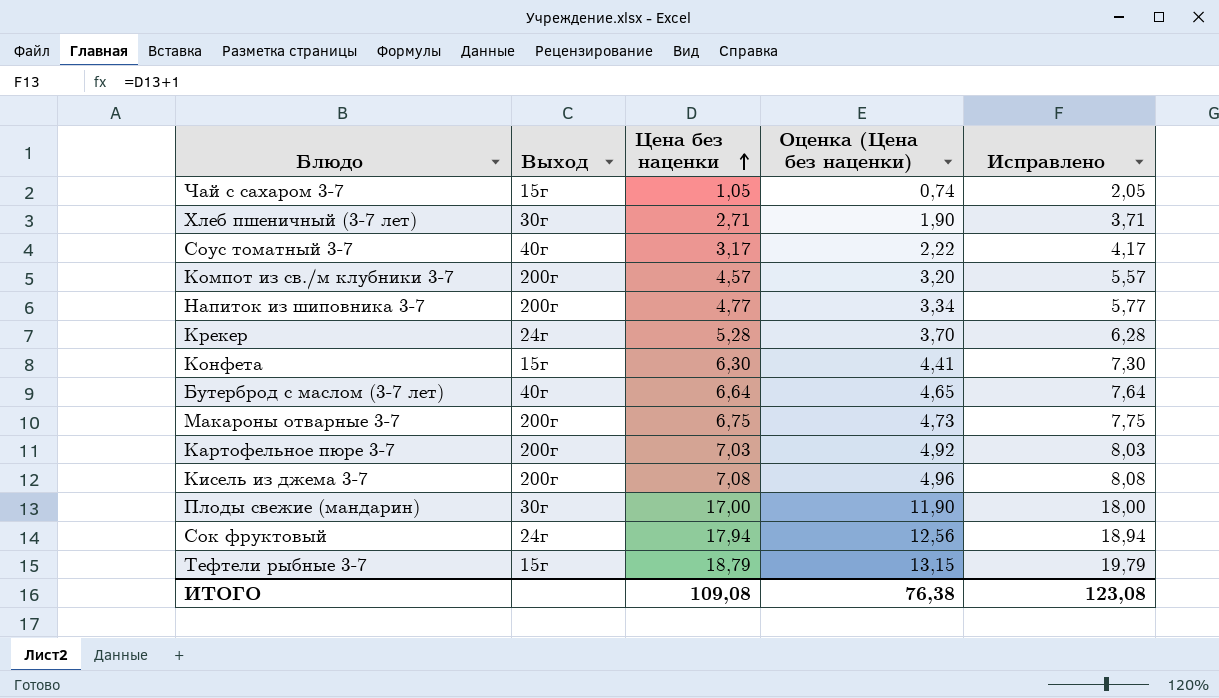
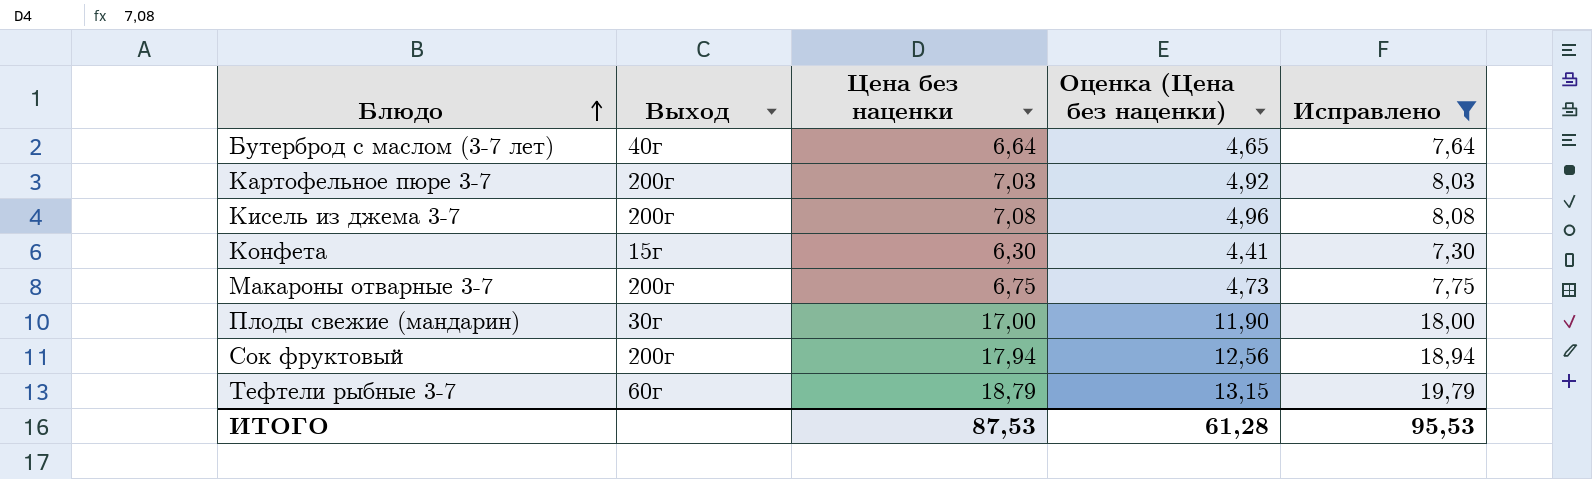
filter: none -> Исправлено >= 7,30
row order: Цена без наценки ascending -> Блюдо ascending
Сок фруктовый | Выход: 24г -> 200г
Тефтели рыбные 3-7 | Выход: 15г -> 60г
ИТОГО | Цена без наценки: 109,08 -> 87,53
ИТОГО | Оценка (Цена без наценки): 76,38 -> 61,28
ИТОГО | Исправлено: 123,08 -> 95,53

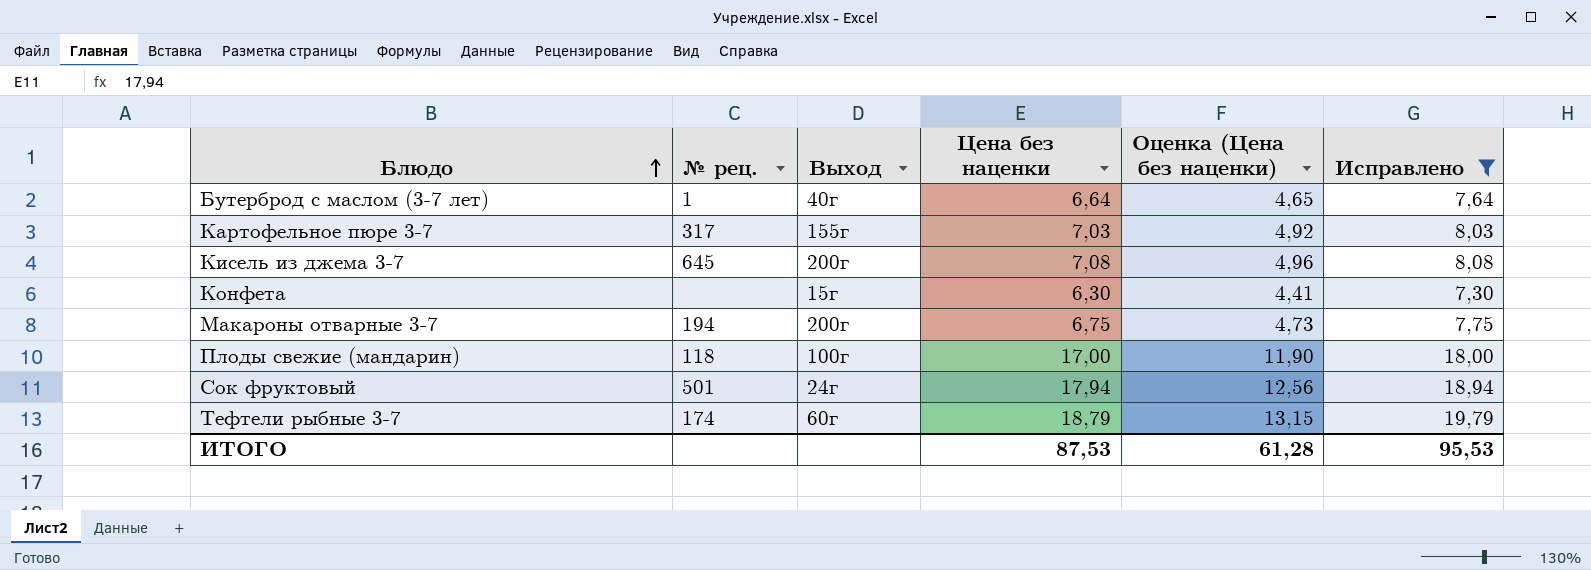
column № рец. | position: none -> 2
Картофельное пюре 3-7 | Выход: 200г -> 155г
Плоды свежие (мандарин) | Выход: 30г -> 100г
Сок фруктовый | Выход: 200г -> 24г

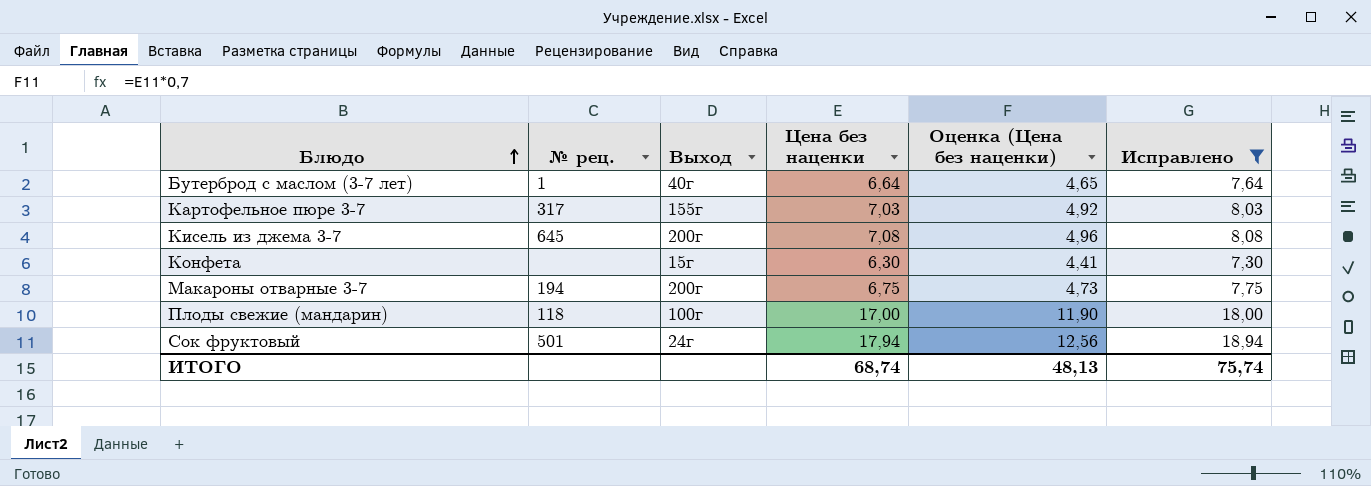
row Тефтели рыбные 3-7: 174 | 60г | 18,79 | 13,15 | 19,79 -> none
ИТОГО | Цена без наценки: 87,53 -> 68,74
ИТОГО | Оценка (Цена без наценки): 61,28 -> 48,13
ИТОГО | Исправлено: 95,53 -> 75,74

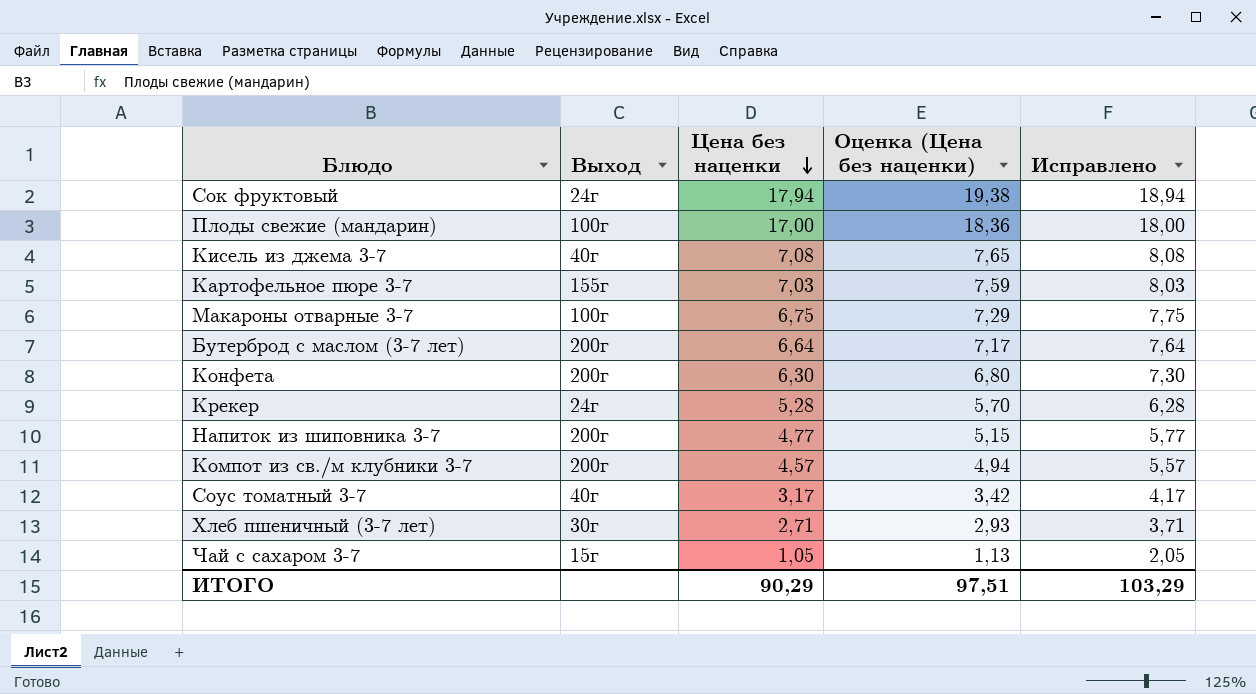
filter: Исправлено >= 7,30 -> none
row order: Блюдо ascending -> Цена без наценки descending
column № рец. | position: 2 -> none
column Оценка (Цена без наценки) | formula: [Цена без наценки] * 0,7 -> [Цена без наценки] * 1,08
Кисель из джема 3-7 | Выход: 200г -> 40г
Макароны отварные 3-7 | Выход: 200г -> 100г
Бутерброд с маслом (3-7 лет) | Выход: 40г -> 200г
Конфета | Выход: 15г -> 200г
ИТОГО | Цена без наценки: 68,74 -> 90,29
ИТОГО | Оценка (Цена без наценки): 48,13 -> 97,51
ИТОГО | Исправлено: 75,74 -> 103,29

